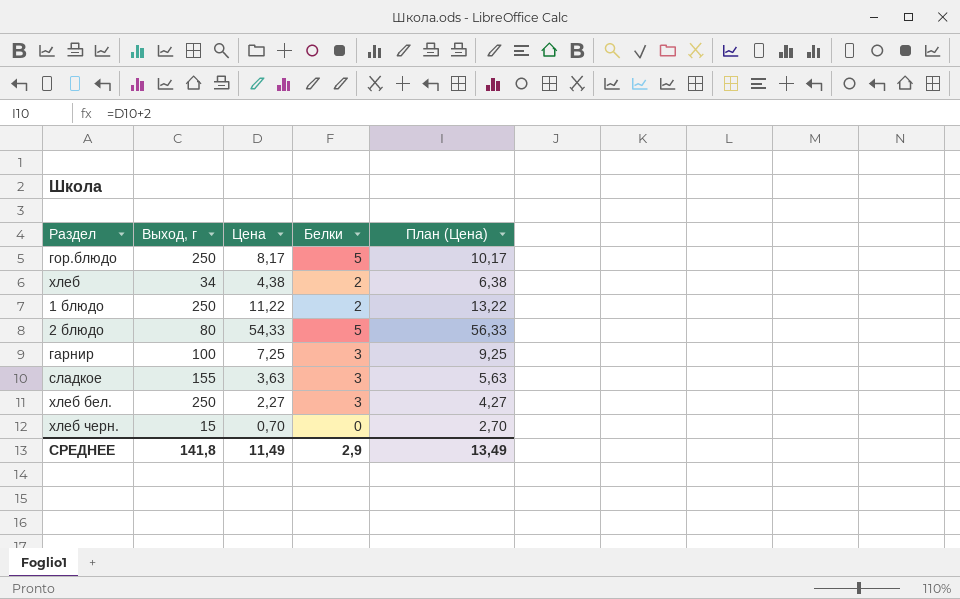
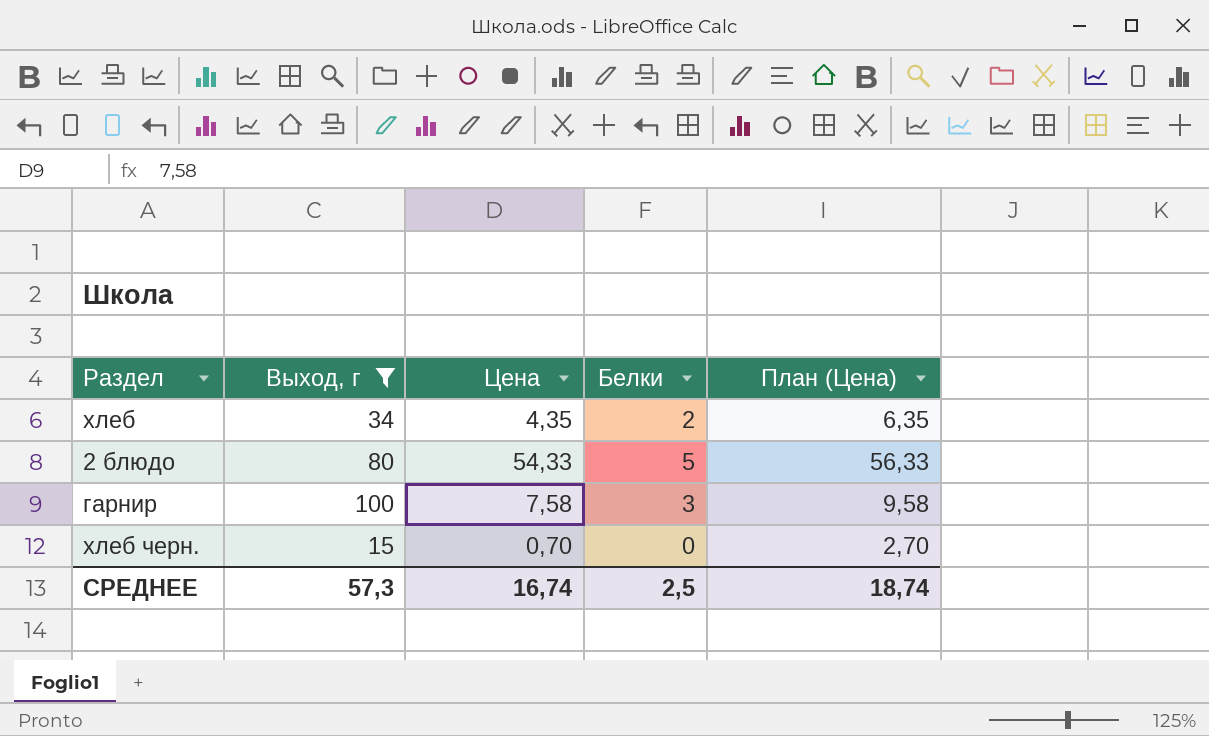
filter: none -> Выход, г <= 100
хлеб | Цена: 4,38 -> 4,35
хлеб | План (Цена): 6,38 -> 6,35
гарнир | Цена: 7,25 -> 7,58
гарнир | План (Цена): 9,25 -> 9,58
СРЕДНЕЕ | Выход, г: 141,8 -> 57,3
СРЕДНЕЕ | Цена: 11,49 -> 16,74
СРЕДНЕЕ | Белки: 2,9 -> 2,5
СРЕДНЕЕ | План (Цена): 13,49 -> 18,74

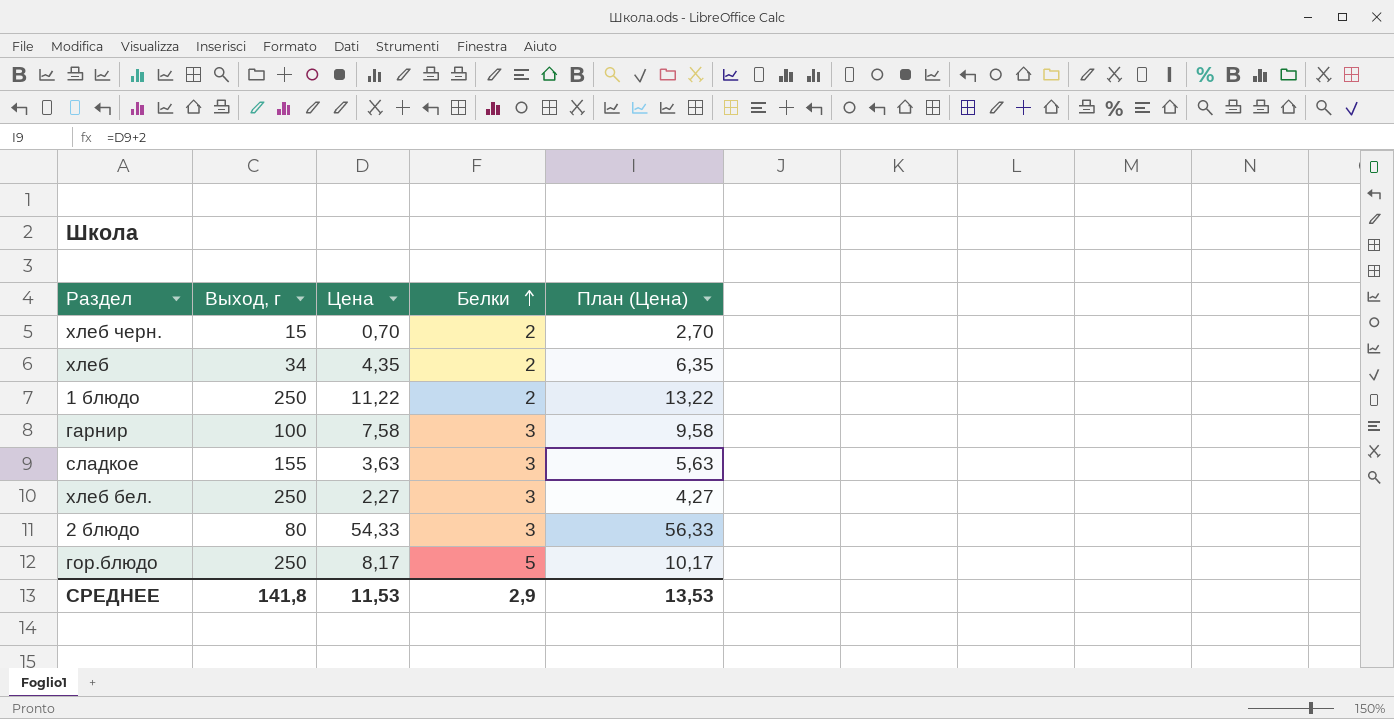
filter: Выход, г <= 100 -> none
row order: none -> Белки ascending
хлеб черн. | Белки: 0 -> 2
2 блюдо | Белки: 5 -> 3
СРЕДНЕЕ | Выход, г: 57,3 -> 141,8
СРЕДНЕЕ | Цена: 16,74 -> 11,53
СРЕДНЕЕ | Белки: 2,5 -> 2,9
СРЕДНЕЕ | План (Цена): 18,74 -> 13,53

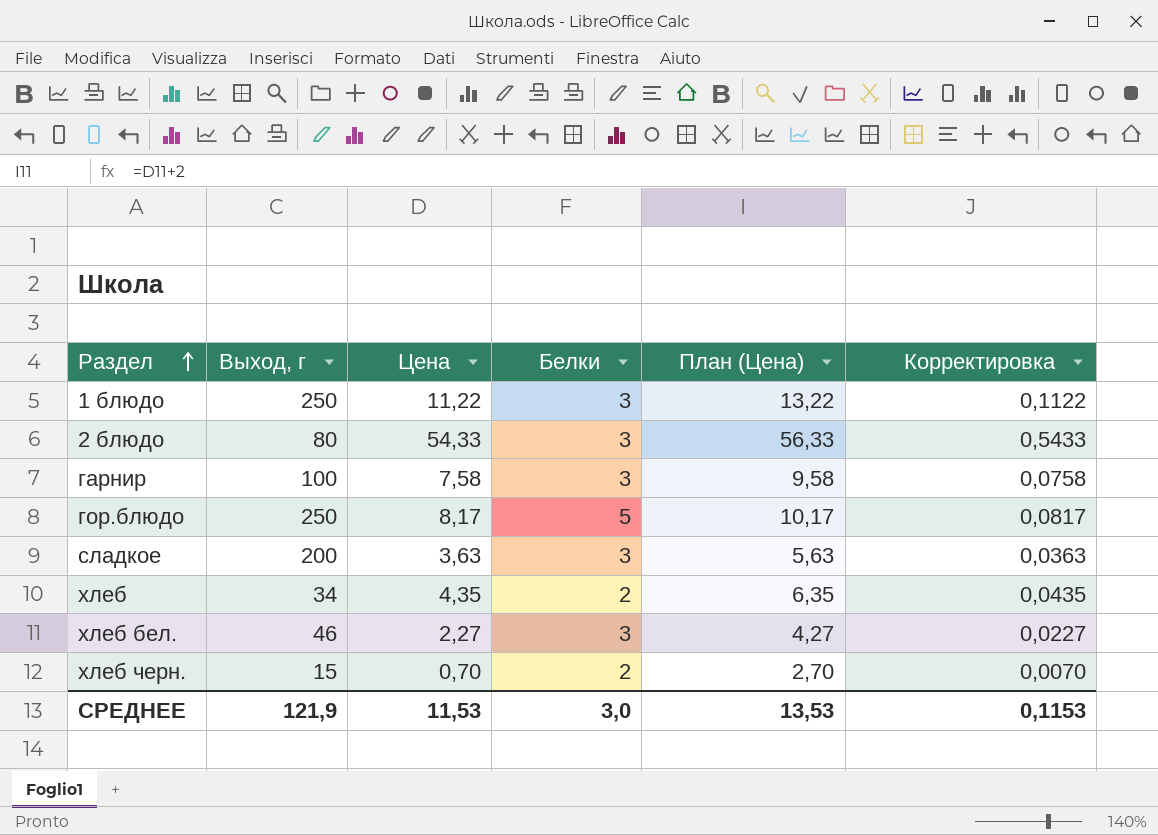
row order: Белки ascending -> Раздел ascending
column Корректировка | formula: none -> [Цена] * 0,01
1 блюдо | Белки: 2 -> 3
сладкое | Выход, г: 155 -> 200
хлеб бел. | Выход, г: 250 -> 46
СРЕДНЕЕ | Выход, г: 141,8 -> 121,9
СРЕДНЕЕ | Белки: 2,9 -> 3,0

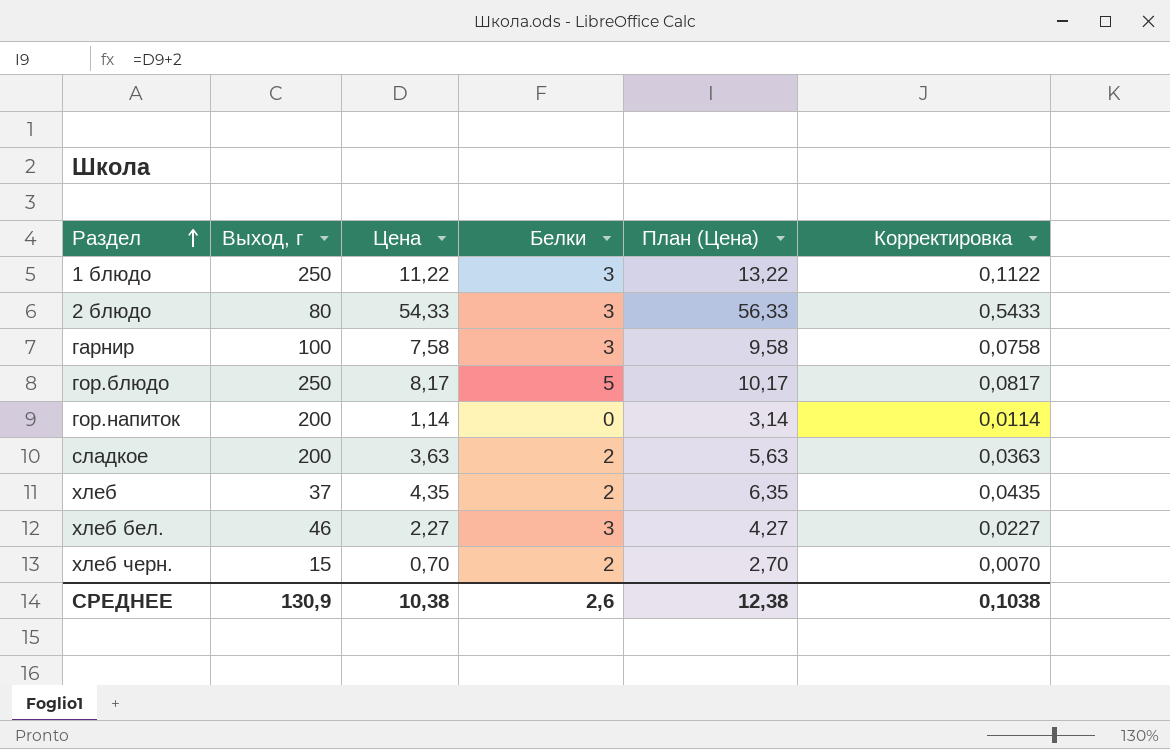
row гор.напиток: none -> 200 | 1,14 | 0 | 3,14 | 0,0114
сладкое | Белки: 3 -> 2
хлеб | Выход, г: 34 -> 37
СРЕДНЕЕ | Выход, г: 121,9 -> 130,9
СРЕДНЕЕ | Цена: 11,53 -> 10,38
СРЕДНЕЕ | Белки: 3,0 -> 2,6
СРЕДНЕЕ | План (Цена): 13,53 -> 12,38
СРЕДНЕЕ | Корректировка: 0,1153 -> 0,1038

